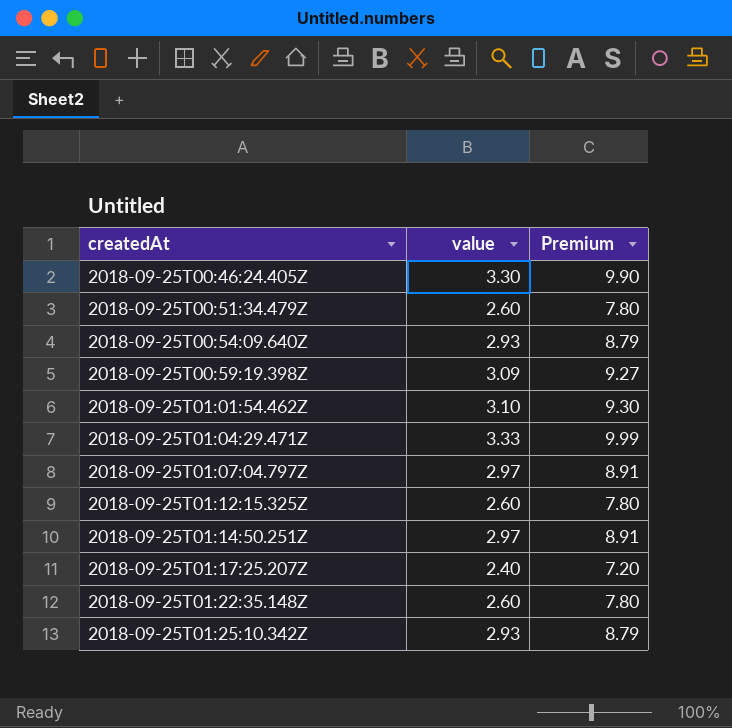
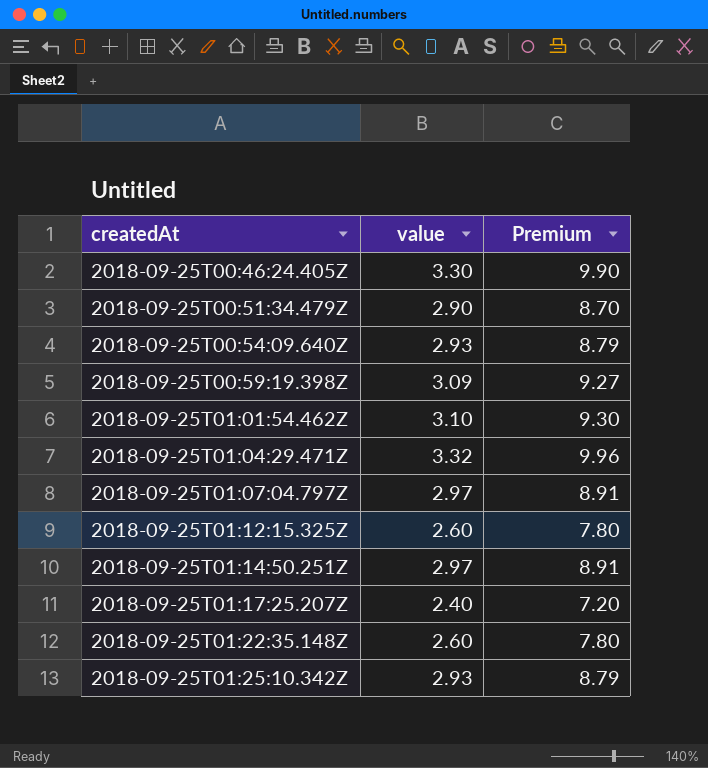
2018-09-25T00:51:34.479Z | value: 2.60 -> 2.90
2018-09-25T00:51:34.479Z | Premium: 7.80 -> 8.70
2018-09-25T01:04:29.471Z | value: 3.33 -> 3.32
2018-09-25T01:04:29.471Z | Premium: 9.99 -> 9.96

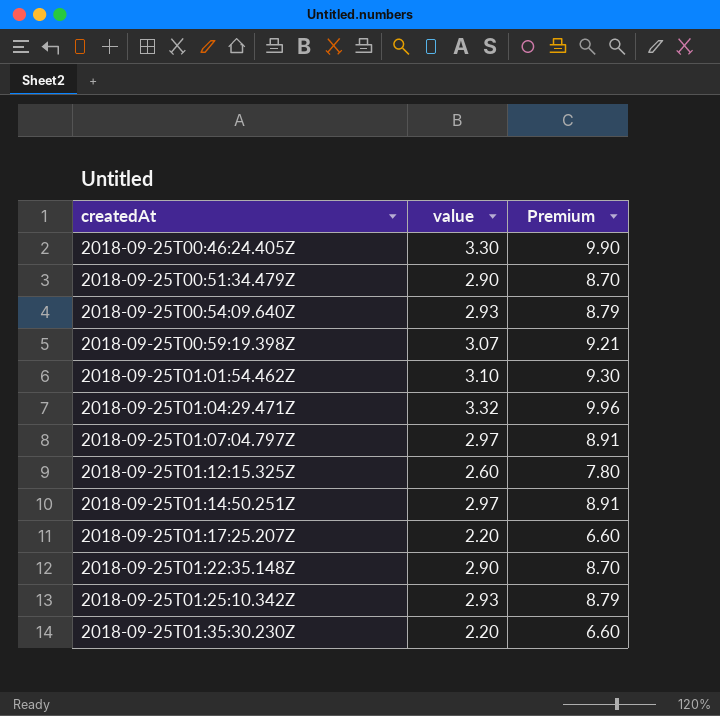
2018-09-25T00:59:19.398Z | value: 3.09 -> 3.07
2018-09-25T00:59:19.398Z | Premium: 9.27 -> 9.21
2018-09-25T01:17:25.207Z | value: 2.40 -> 2.20
2018-09-25T01:17:25.207Z | Premium: 7.20 -> 6.60
2018-09-25T01:22:35.148Z | value: 2.60 -> 2.90
2018-09-25T01:22:35.148Z | Premium: 7.80 -> 8.70
row 2018-09-25T01:35:30.230Z: none -> 2.20 | 6.60

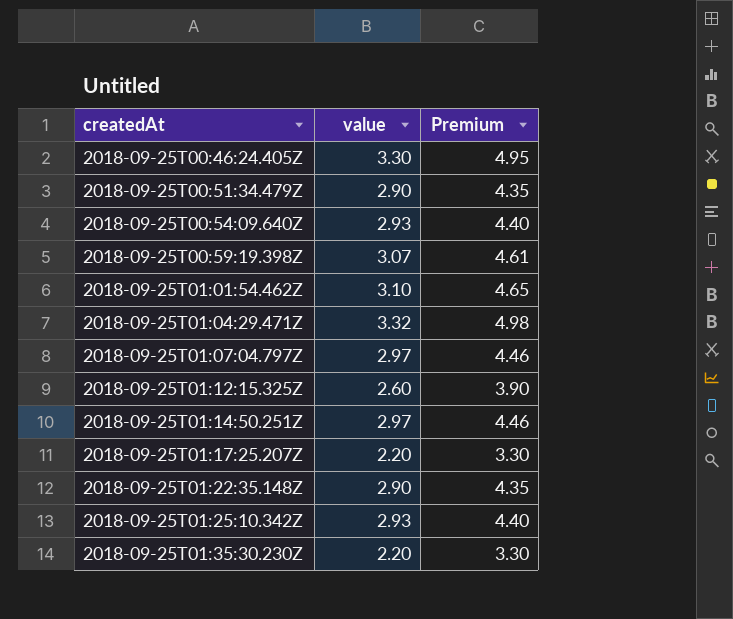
column Premium | formula: [value] * 3 -> [value] * 1.5

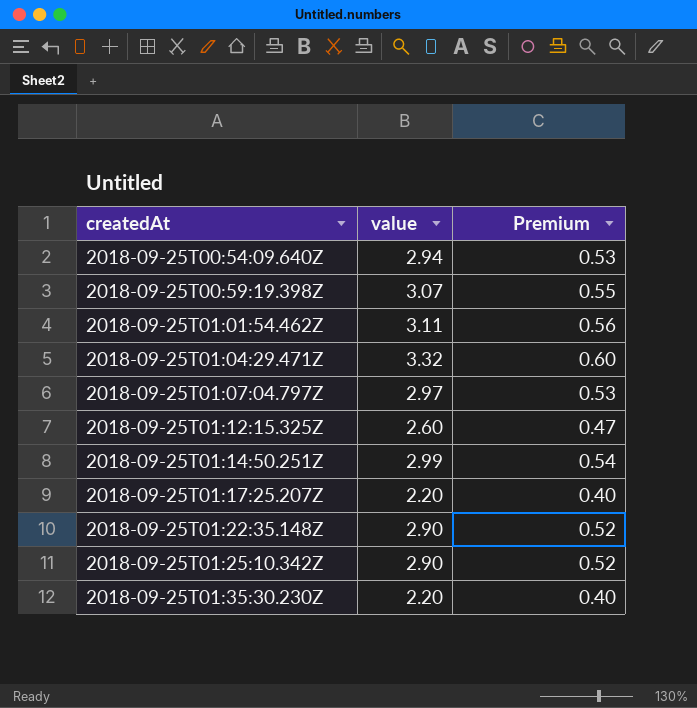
column Premium | formula: [value] * 1.5 -> [value] * 0.18
row 2018-09-25T00:46:24.405Z: 3.30 | 4.95 -> none
row 2018-09-25T00:51:34.479Z: 2.90 | 4.35 -> none
2018-09-25T00:54:09.640Z | value: 2.93 -> 2.94
2018-09-25T01:01:54.462Z | value: 3.10 -> 3.11
2018-09-25T01:14:50.251Z | value: 2.97 -> 2.99
2018-09-25T01:25:10.342Z | value: 2.93 -> 2.90

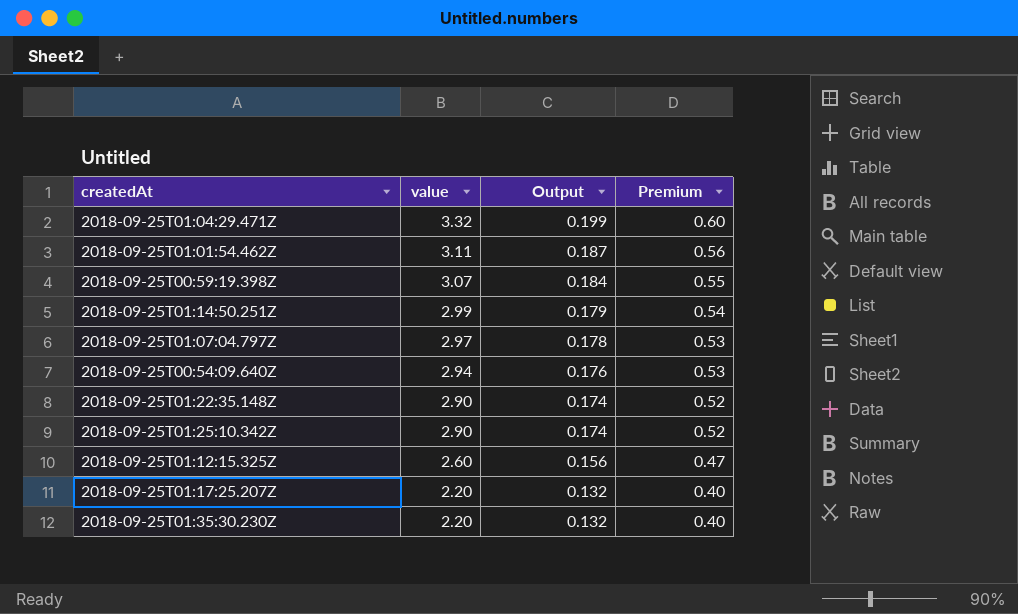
row order: createdAt ascending -> value descending
column Output | formula: none -> [value] * 0.06

